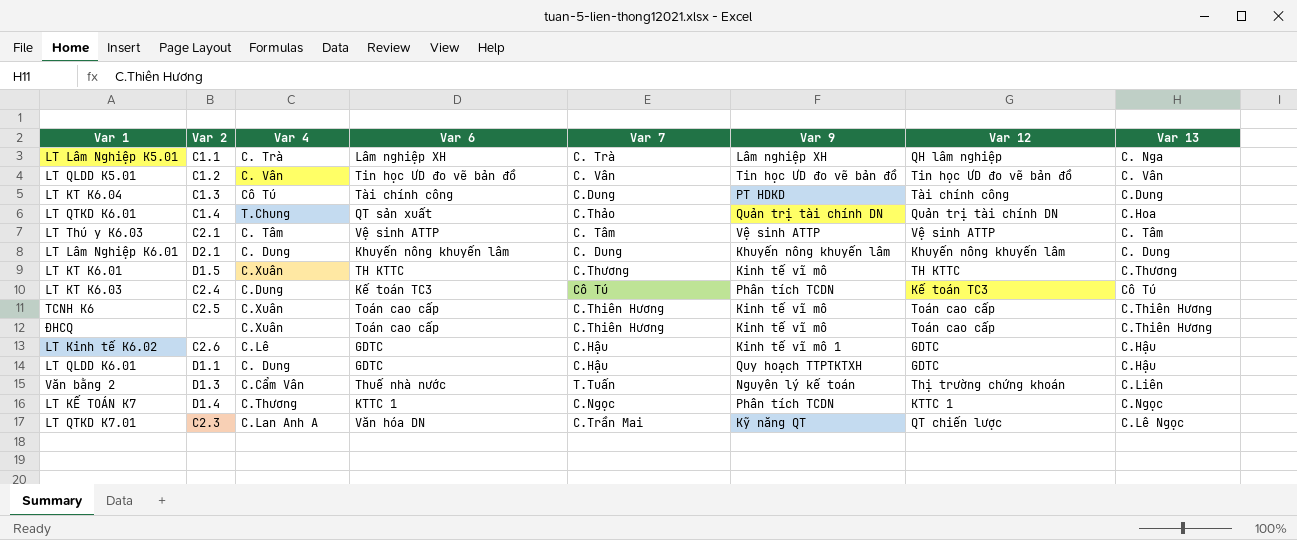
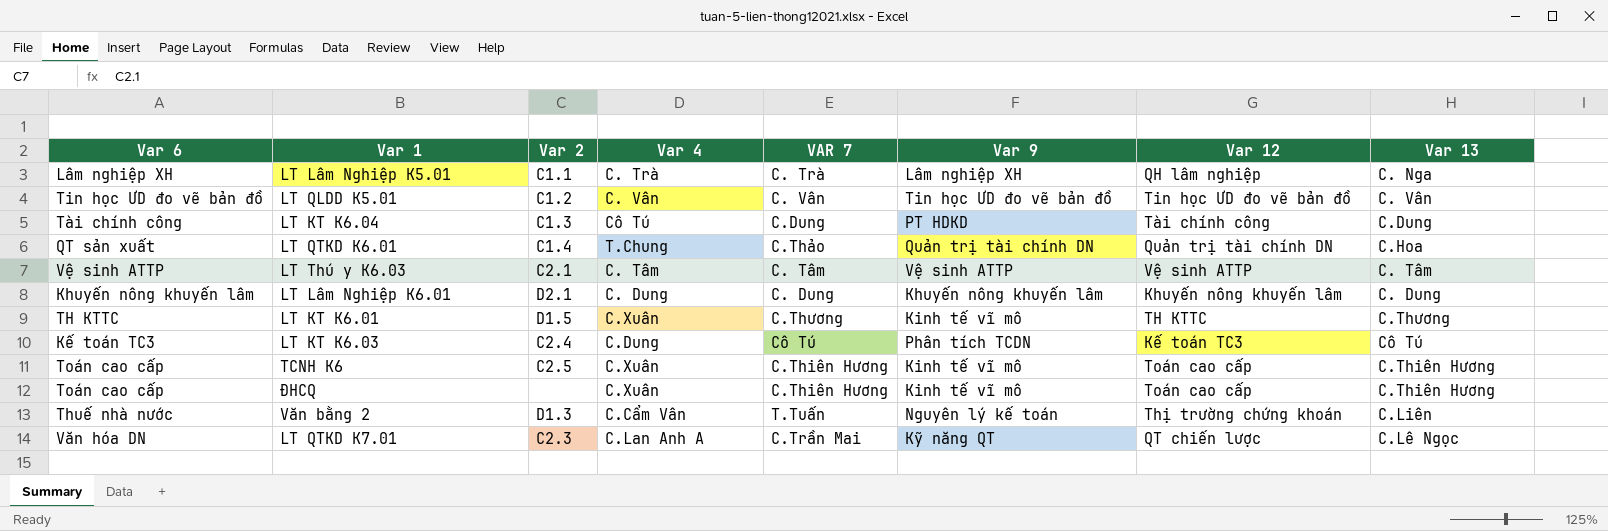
column Var 6 | position: 4 -> 1
column name: Var 7 -> VAR 7
row LT Kinh tế K6.02: C2.6 | C.Lê | GDTC | C.Hậu | Kinh tế vĩ mô 1 | GDTC | C.Hậu -> none
row LT QLDD K6.01: D1.1 | C. Dung | GDTC | C.Hậu | Quy hoạch TTPTKTXH | GDTC | C.Hậu -> none
row LT KẾ TOÁN K7: D1.4 | C.Thương | KTTC 1 | C.Ngọc | Phân tích TCDN | KTTC 1 | C.Ngọc -> none

